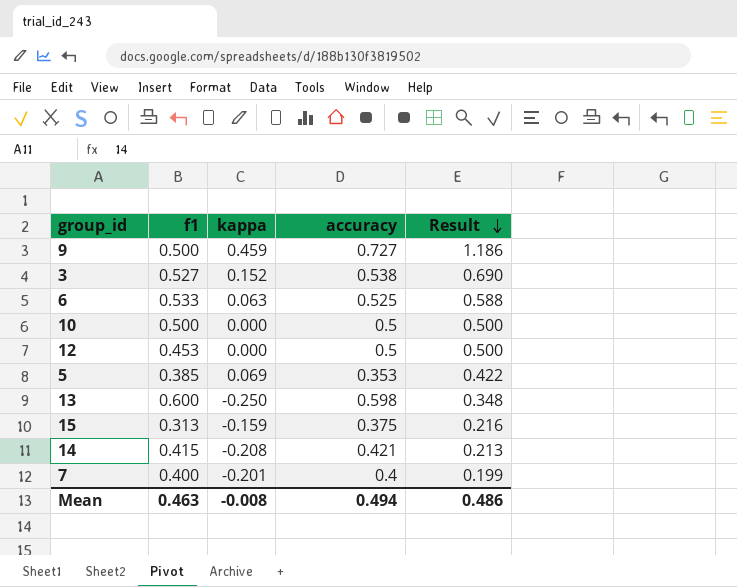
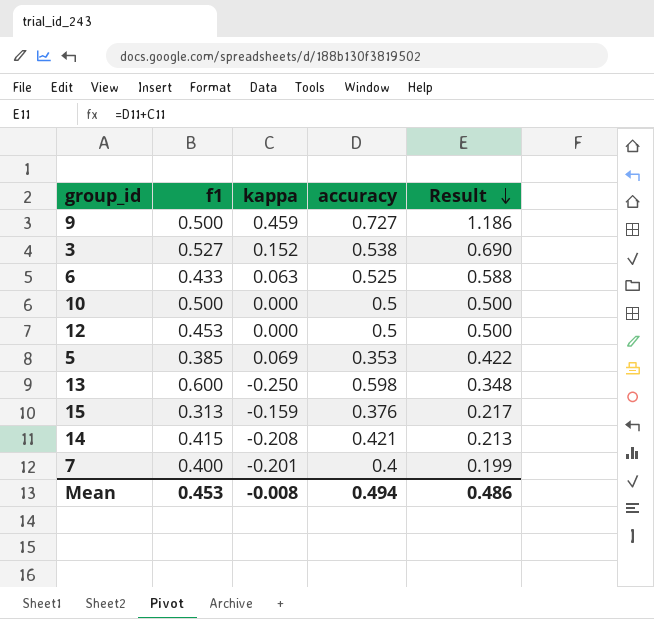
6 | f1: 0.533 -> 0.433
15 | accuracy: 0.375 -> 0.376
15 | Result: 0.216 -> 0.217
Mean | f1: 0.463 -> 0.453

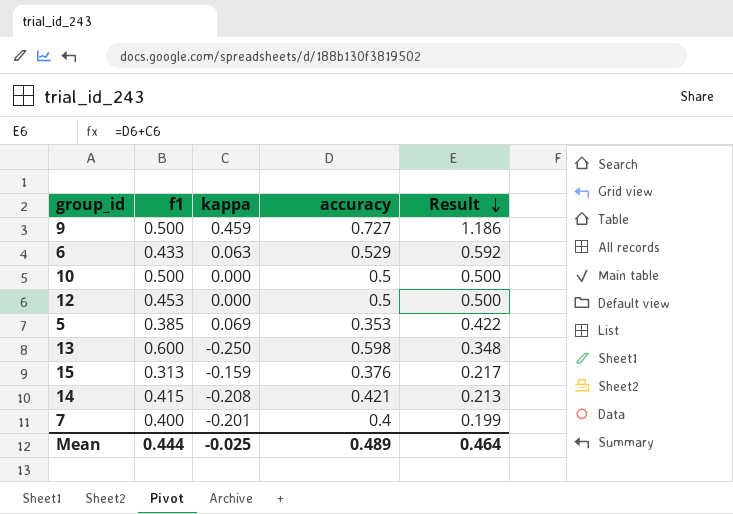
row 3: 0.527 | 0.152 | 0.538 | 0.690 -> none
6 | accuracy: 0.525 -> 0.529
6 | Result: 0.588 -> 0.592
Mean | f1: 0.453 -> 0.444
Mean | kappa: -0.008 -> -0.025
Mean | accuracy: 0.494 -> 0.489
Mean | Result: 0.486 -> 0.464

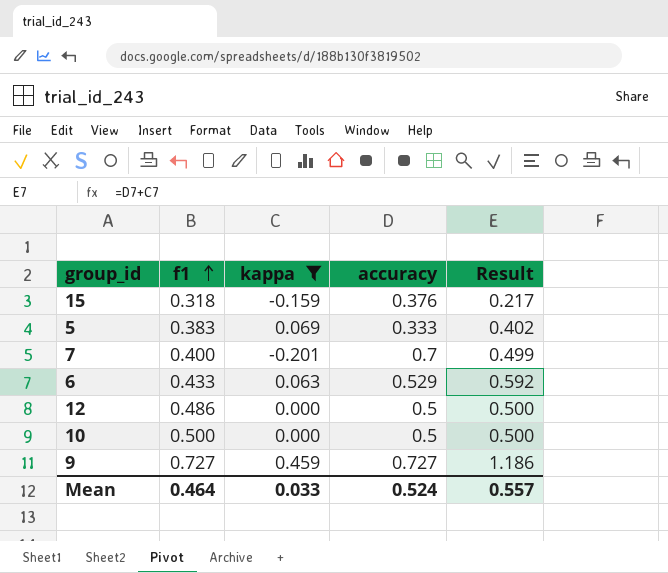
filter: none -> kappa >= -0.201
row order: Result descending -> f1 ascending
15 | f1: 0.313 -> 0.318
5 | f1: 0.385 -> 0.383
5 | accuracy: 0.353 -> 0.333
5 | Result: 0.422 -> 0.402
7 | accuracy: 0.4 -> 0.7
7 | Result: 0.199 -> 0.499
12 | f1: 0.453 -> 0.486
9 | f1: 0.500 -> 0.727
Mean | f1: 0.444 -> 0.464
Mean | kappa: -0.025 -> 0.033
Mean | accuracy: 0.489 -> 0.524
Mean | Result: 0.464 -> 0.557

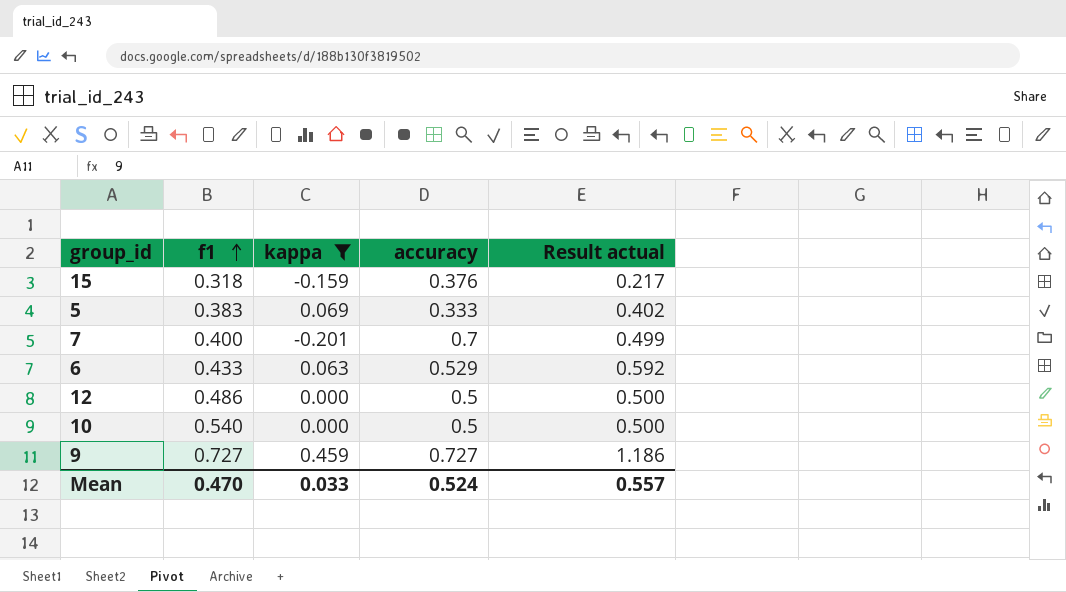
column name: Result -> Result actual
10 | f1: 0.500 -> 0.540
Mean | f1: 0.464 -> 0.470

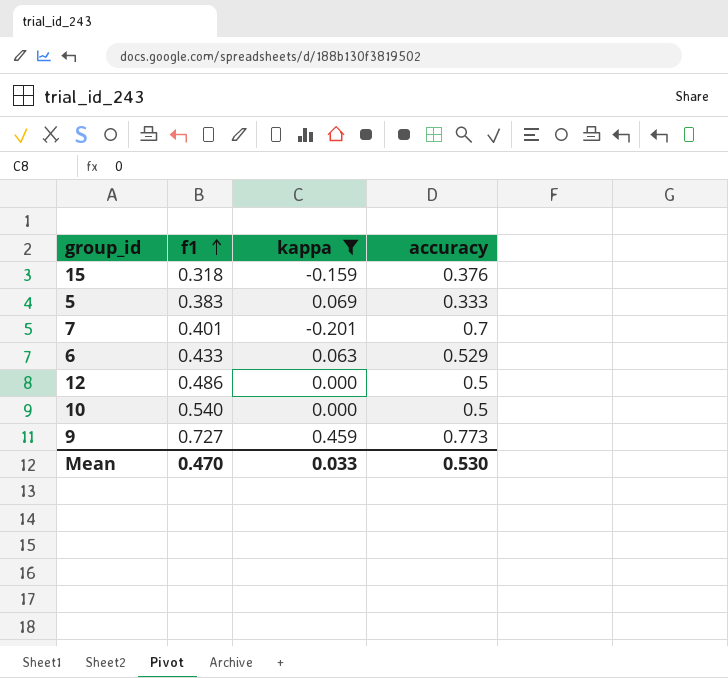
column Result actual | formula: [kappa] + [accuracy] -> none
7 | f1: 0.400 -> 0.401
9 | accuracy: 0.727 -> 0.773
Mean | accuracy: 0.524 -> 0.530

